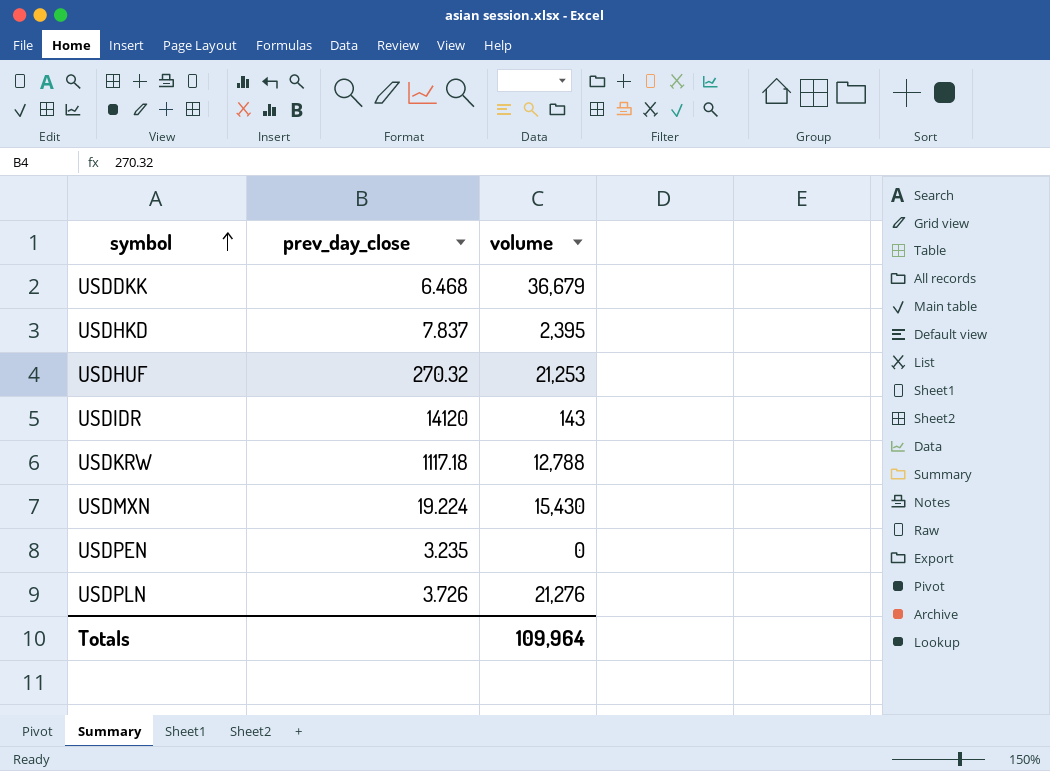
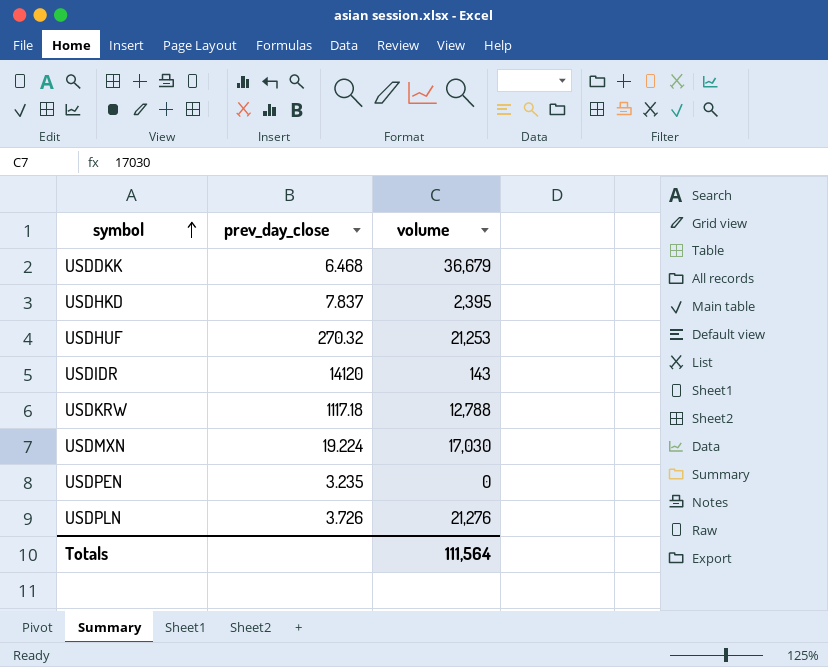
USDMXN | volume: 15,430 -> 17,030
Totals | volume: 109,964 -> 111,564

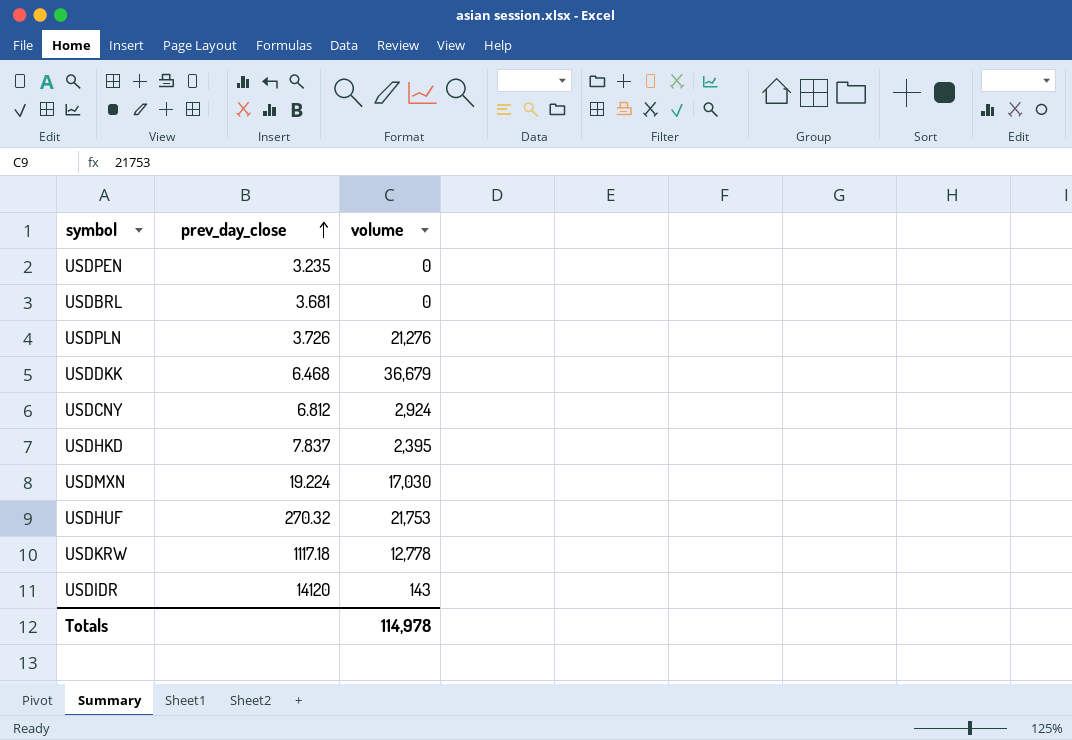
row order: symbol ascending -> prev_day_close ascending
row USDBRL: none -> 3.681 | 0
row USDCNY: none -> 6.812 | 2,924
USDHUF | volume: 21,253 -> 21,753
USDKRW | volume: 12,788 -> 12,778
Totals | volume: 111,564 -> 114,978

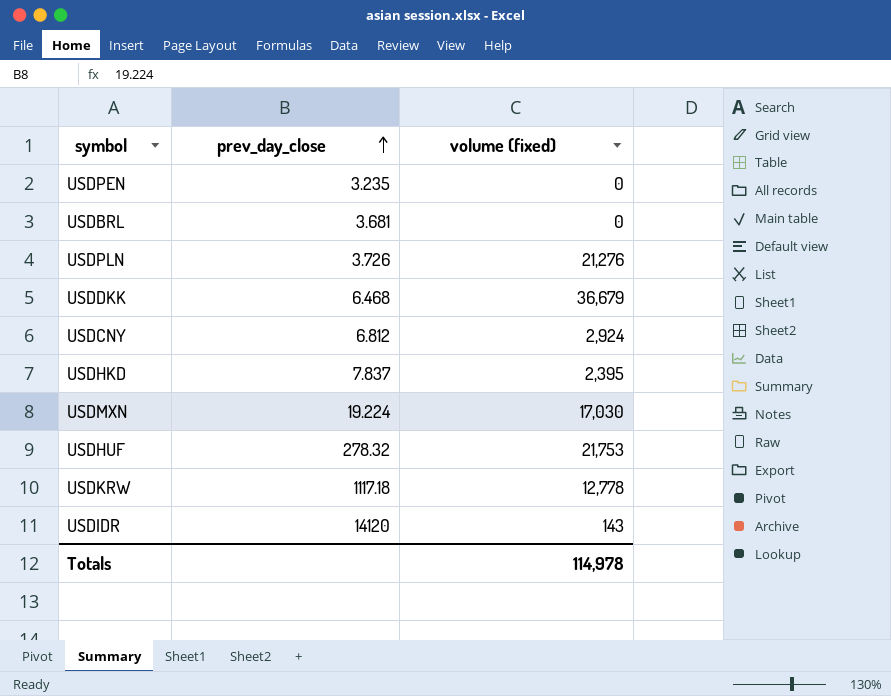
column name: volume -> volume (fixed)
USDHUF | prev_day_close: 270.32 -> 278.32

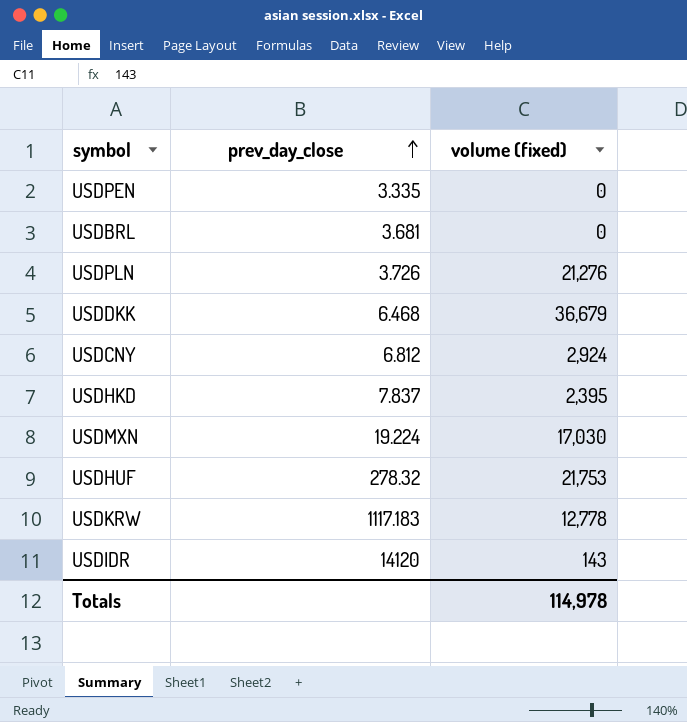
USDPEN | prev_day_close: 3.235 -> 3.335
USDKRW | prev_day_close: 1117.18 -> 1117.183

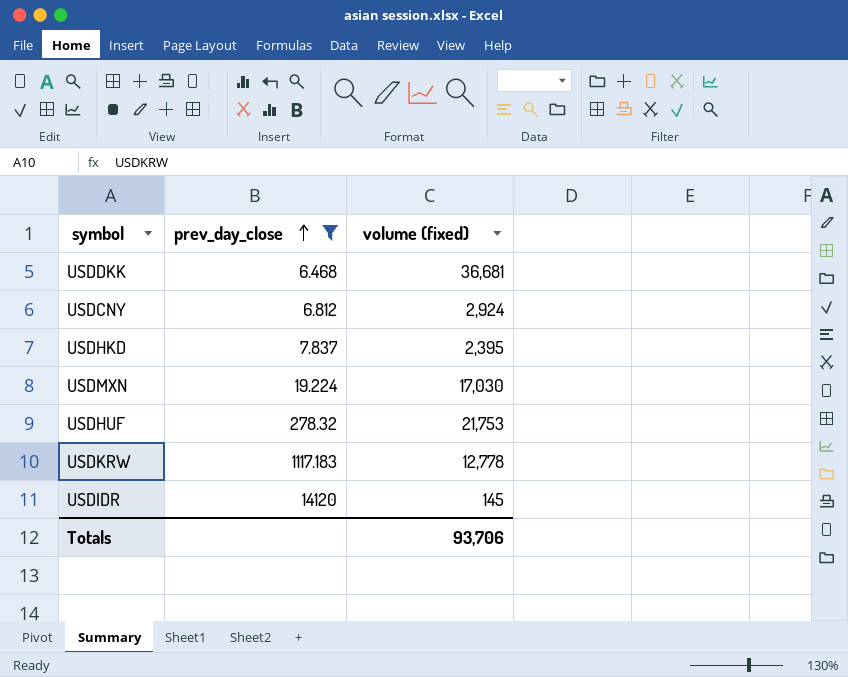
filter: none -> prev_day_close >= 6.468
USDDKK | volume (fixed): 36,679 -> 36,681
USDIDR | volume (fixed): 143 -> 145
Totals | volume (fixed): 114,978 -> 93,706

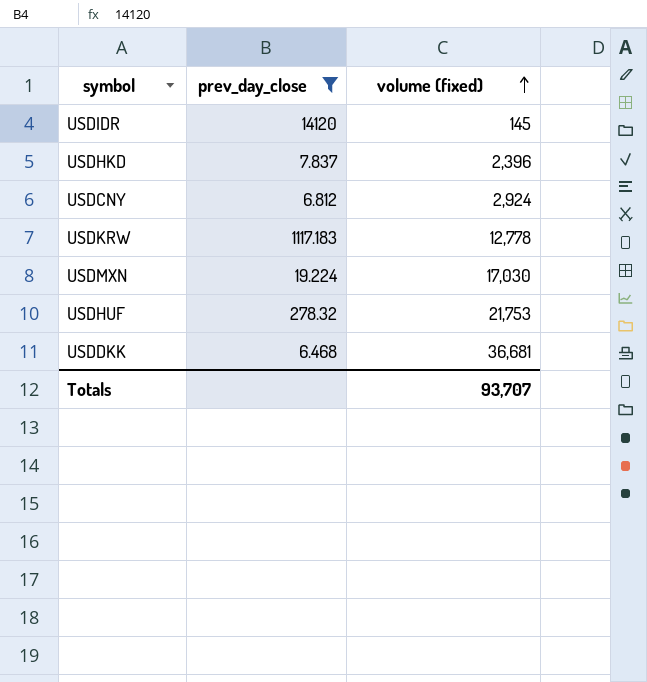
row order: prev_day_close ascending -> volume (fixed) ascending
USDHKD | volume (fixed): 2,395 -> 2,396
Totals | volume (fixed): 93,706 -> 93,707

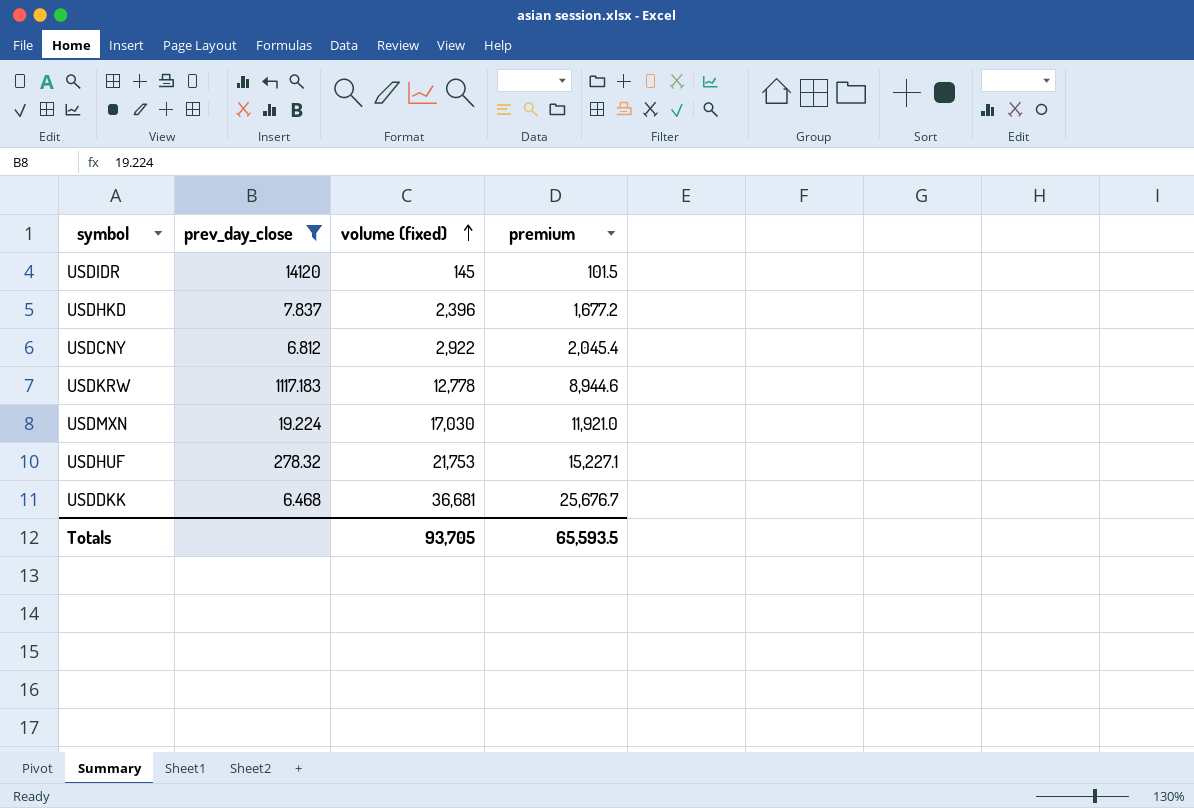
column premium | formula: none -> [volume (fixed)] * 0.7
USDCNY | volume (fixed): 2,924 -> 2,922
Totals | volume (fixed): 93,707 -> 93,705

